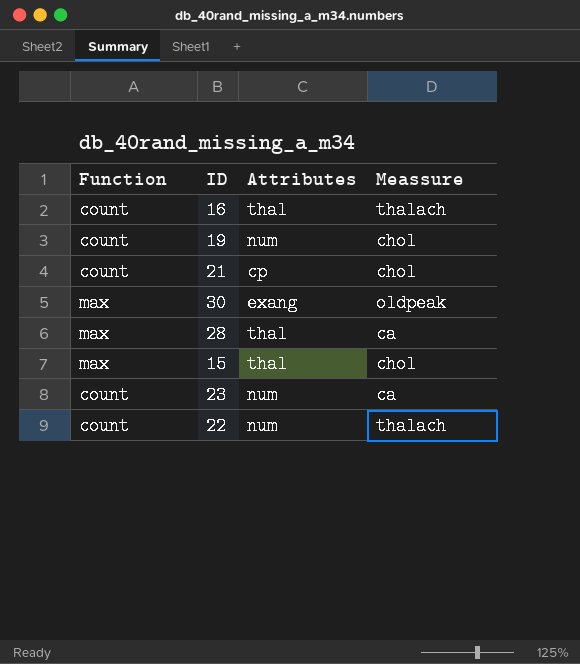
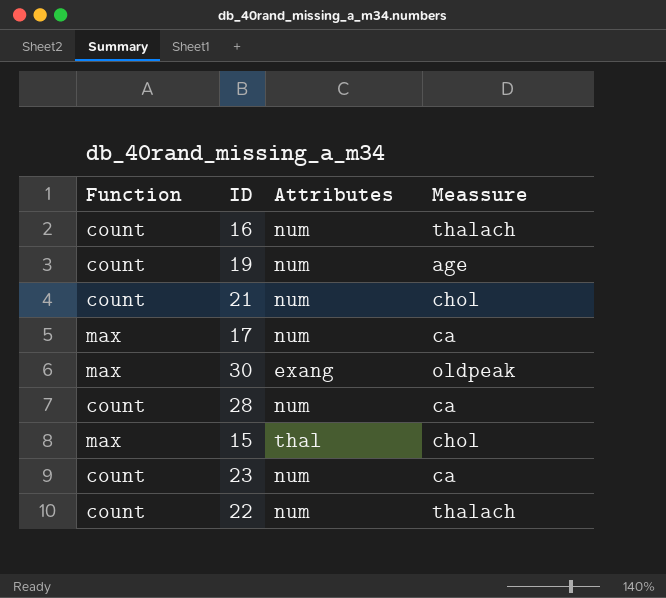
16 | Attributes: thal -> num
19 | Meassure: chol -> age
21 | Attributes: cp -> num
row 17: none -> max | num | ca
28 | Function: max -> count
28 | Attributes: thal -> num

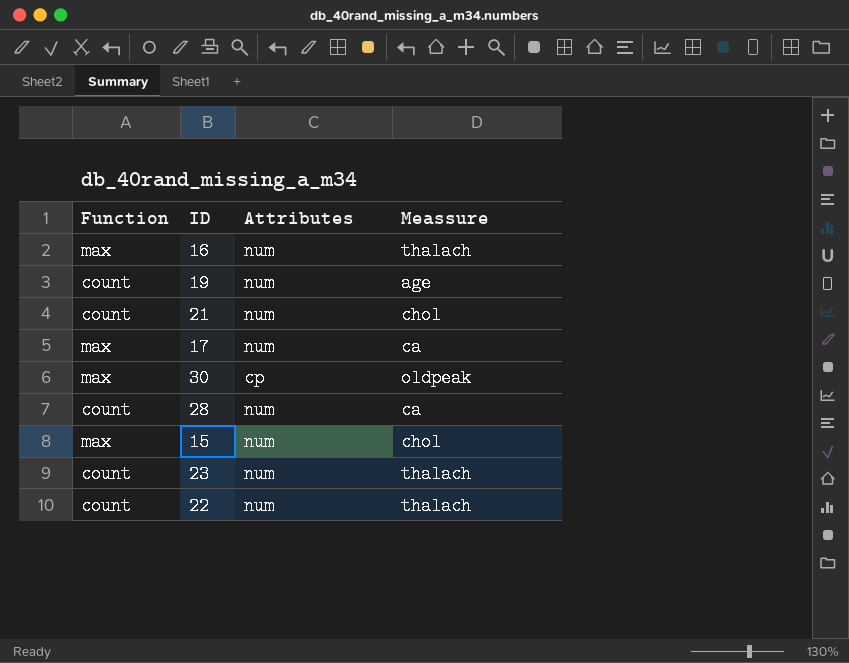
16 | Function: count -> max
30 | Attributes: exang -> cp
15 | Attributes: thal -> num
23 | Meassure: ca -> thalach

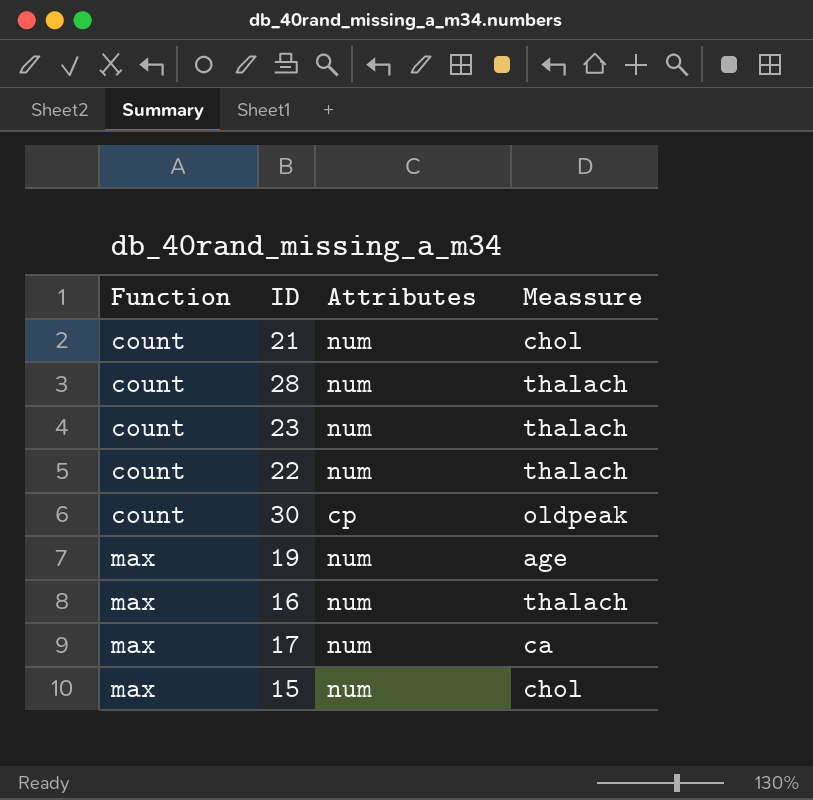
row order: none -> Function ascending
28 | Meassure: ca -> thalach
30 | Function: max -> count
19 | Function: count -> max

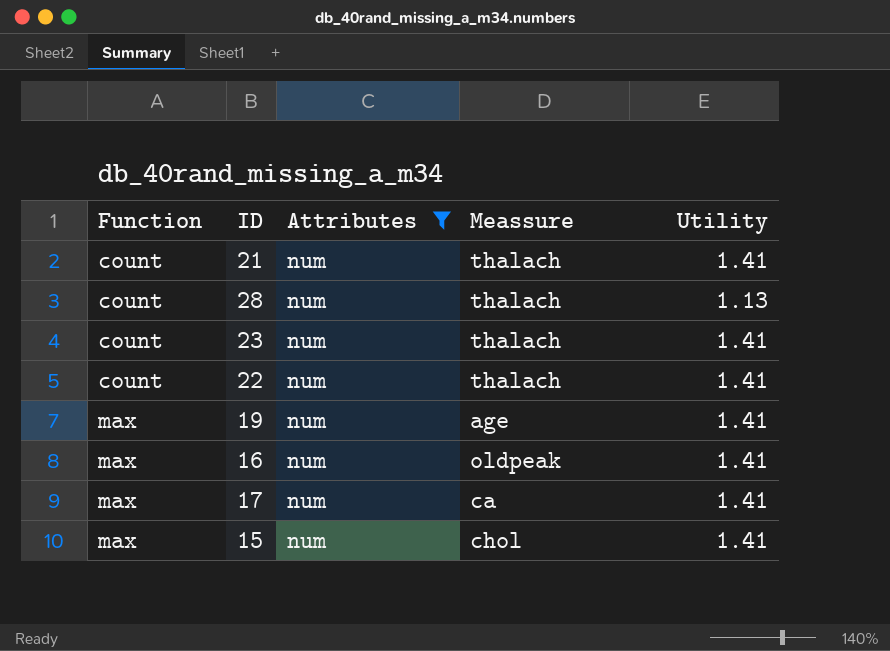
filter: none -> Attributes = num
column Utility | position: none -> 5
21 | Meassure: chol -> thalach
16 | Meassure: thalach -> oldpeak

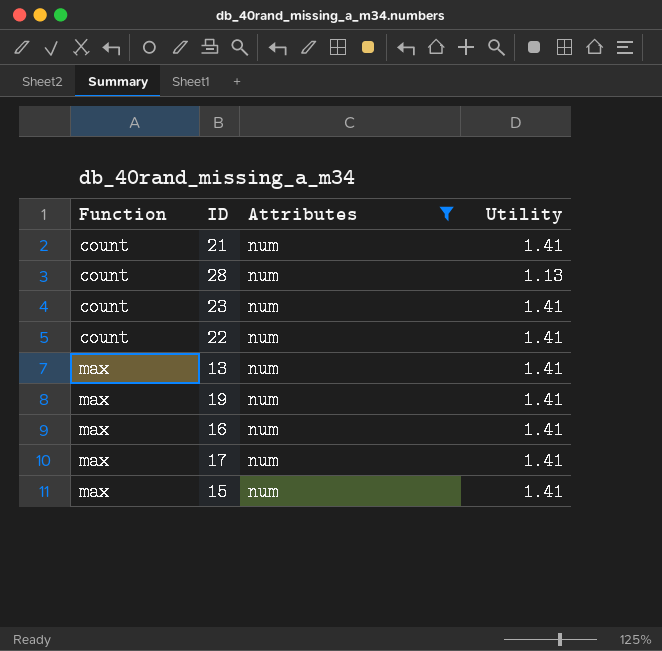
column Meassure | position: 4 -> none
row 13: none -> max | num | 1.41

